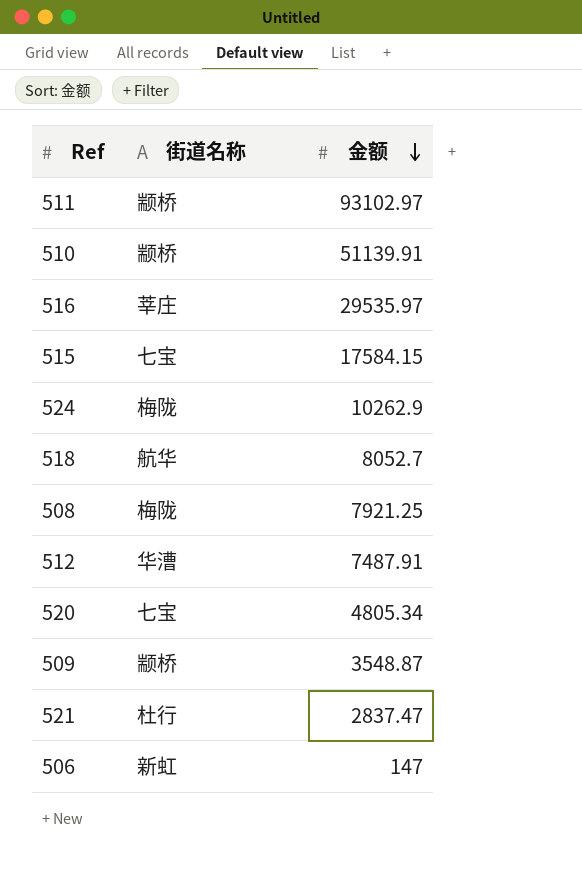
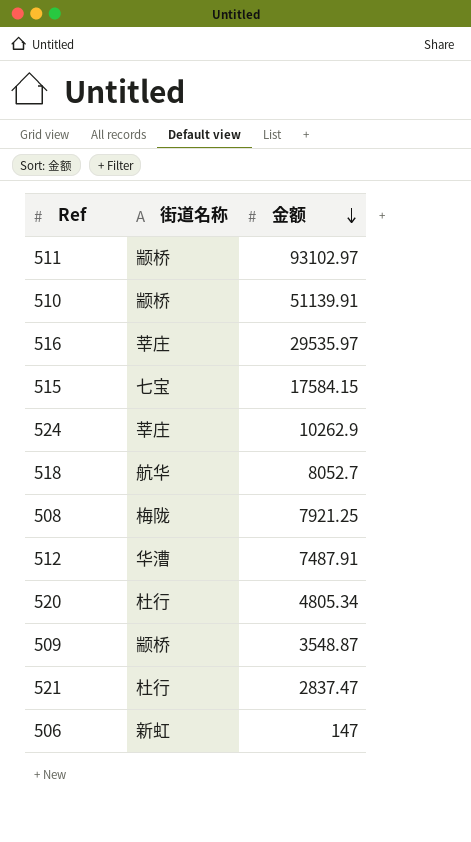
524 | 街道名称: 梅陇 -> 莘庄
520 | 街道名称: 七宝 -> 杜行

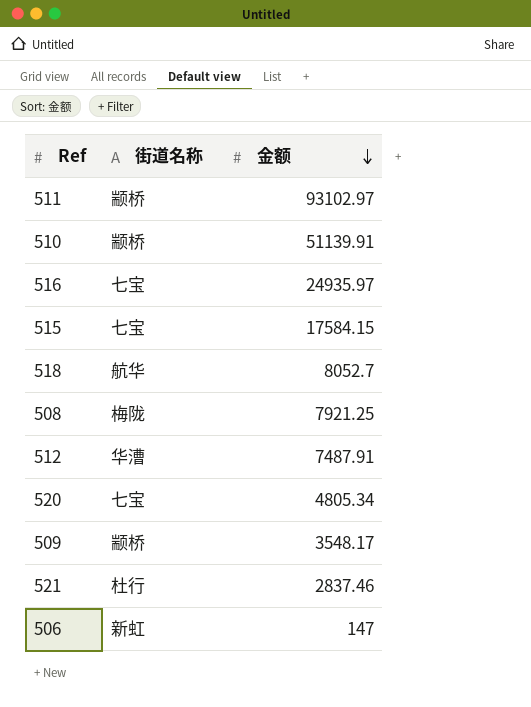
row 524: 莘庄 | 10262.9 -> none
516 | 街道名称: 莘庄 -> 七宝
516 | 金额: 29535.97 -> 24935.97
520 | 街道名称: 杜行 -> 七宝
509 | 金额: 3548.87 -> 3548.17
521 | 金额: 2837.47 -> 2837.46

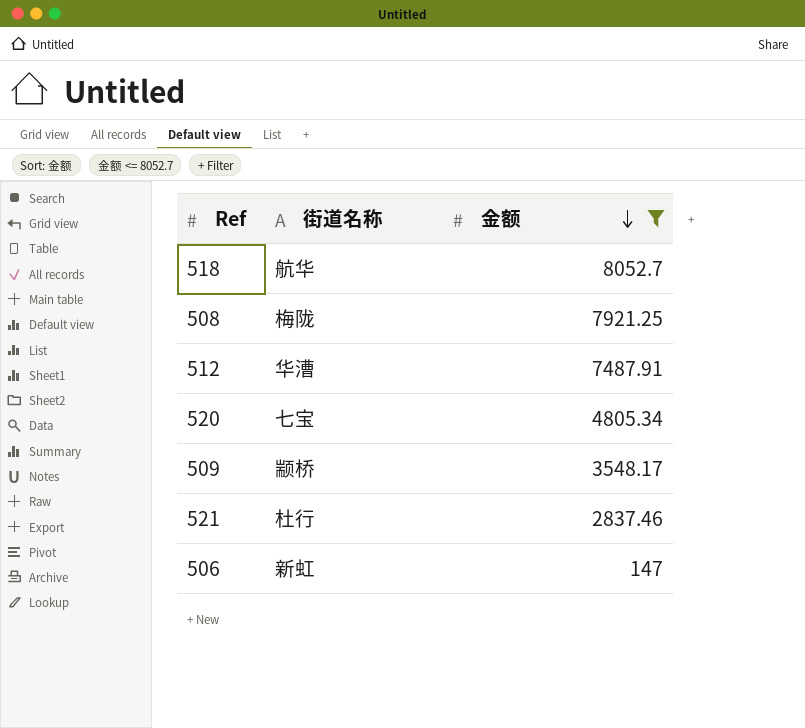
filter: none -> 金额 <= 8052.7

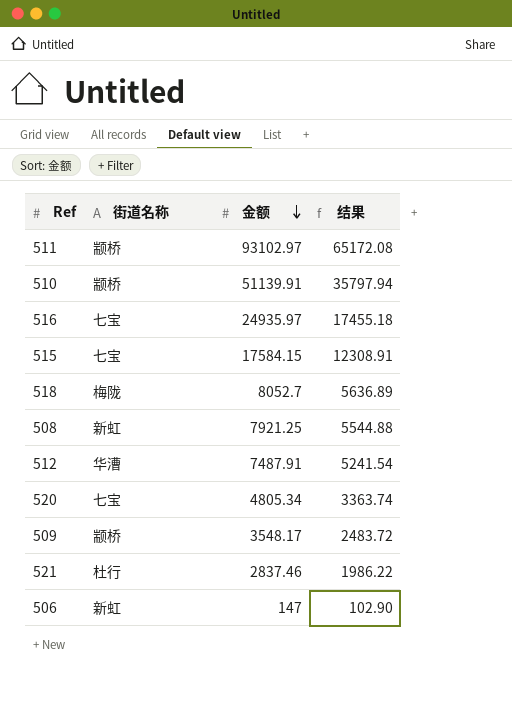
filter: 金额 <= 8052.7 -> none
column 结果 | formula: none -> [金额] * 0.7
518 | 街道名称: 航华 -> 梅陇
508 | 街道名称: 梅陇 -> 新虹

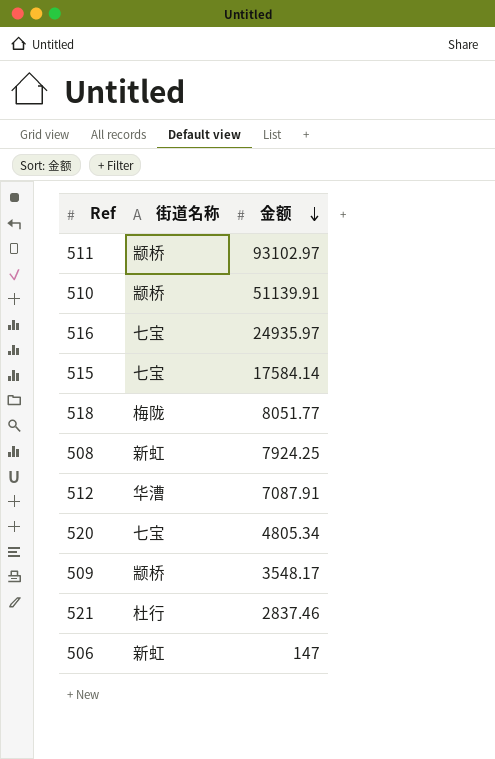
column 结果 | formula: [金额] * 0.7 -> none
515 | 金额: 17584.15 -> 17584.14
518 | 金额: 8052.7 -> 8051.77
508 | 金额: 7921.25 -> 7924.25
512 | 金额: 7487.91 -> 7087.91

